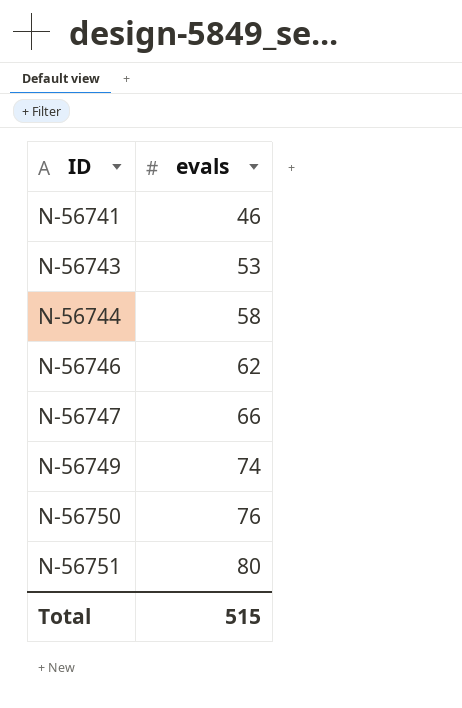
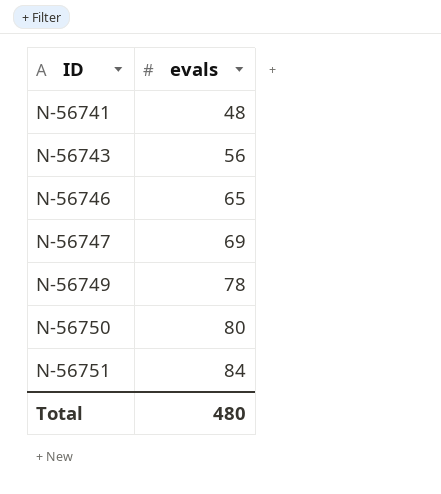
row N-56744: 58 -> none
N-56741 | evals: 46 -> 48
N-56743 | evals: 53 -> 56
N-56746 | evals: 62 -> 65
N-56747 | evals: 66 -> 69
N-56749 | evals: 74 -> 78
N-56750 | evals: 76 -> 80
N-56751 | evals: 80 -> 84
Total | evals: 515 -> 480

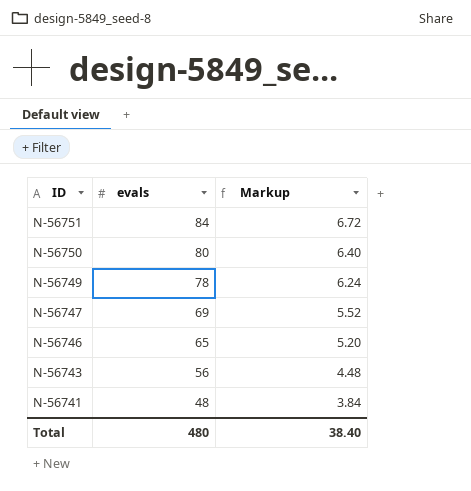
row order: ID ascending -> ID descending
column Markup | formula: none -> [evals] * 0.08

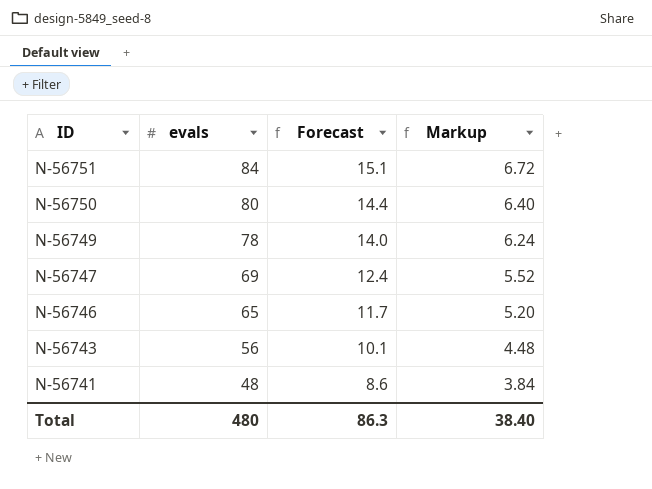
column Forecast | formula: none -> [evals] * 0.18

